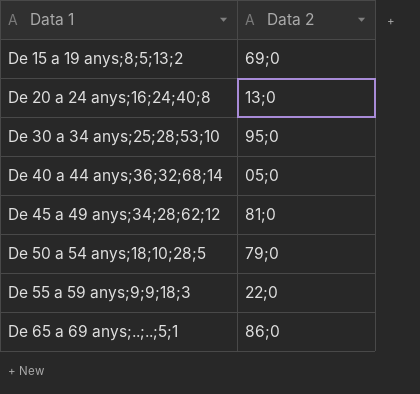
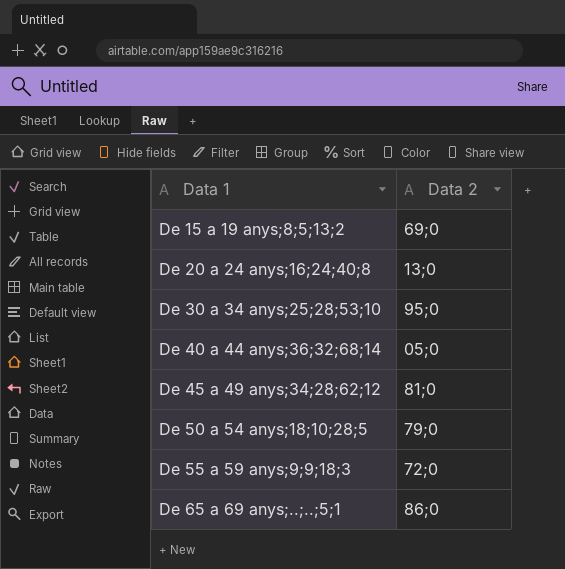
De 55 a 59 anys;9;9;18;3 | Data 2: 22;0 -> 72;0

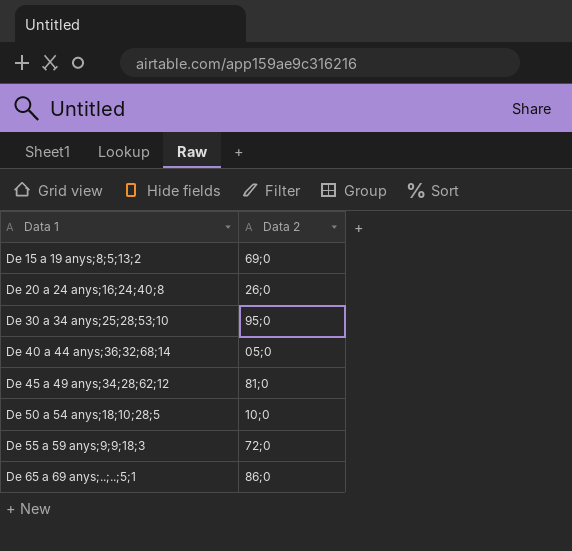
De 20 a 24 anys;16;24;40;8 | Data 2: 13;0 -> 26;0
De 50 a 54 anys;18;10;28;5 | Data 2: 79;0 -> 10;0

